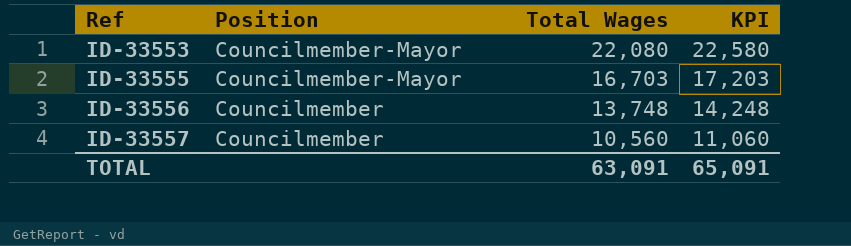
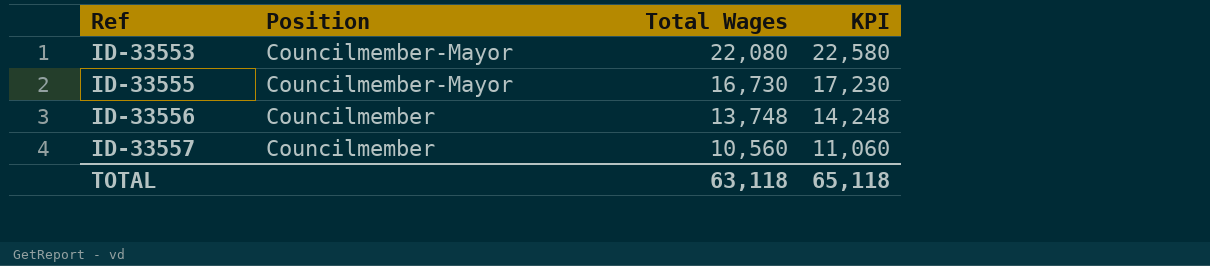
ID-33555 | Total Wages: 16,703 -> 16,730
ID-33555 | KPI: 17,203 -> 17,230
TOTAL | Total Wages: 63,091 -> 63,118
TOTAL | KPI: 65,091 -> 65,118

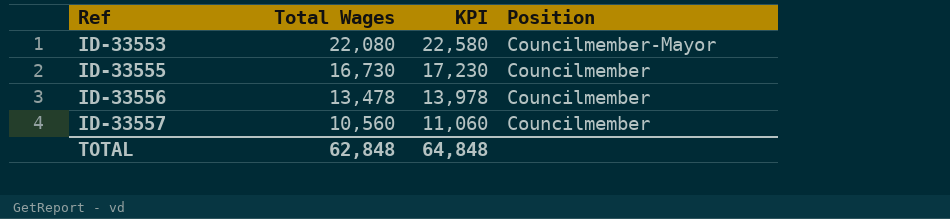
column Position | position: 2 -> 4
ID-33555 | Position: Councilmember-Mayor -> Councilmember
ID-33556 | Total Wages: 13,748 -> 13,478
ID-33556 | KPI: 14,248 -> 13,978
TOTAL | Total Wages: 63,118 -> 62,848
TOTAL | KPI: 65,118 -> 64,848

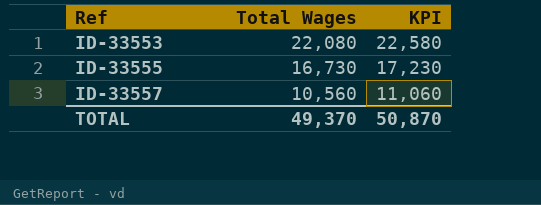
column Position | position: 4 -> none
row ID-33556: 13,478 | 13,978 | Councilmember -> none
TOTAL | Total Wages: 62,848 -> 49,370
TOTAL | KPI: 64,848 -> 50,870

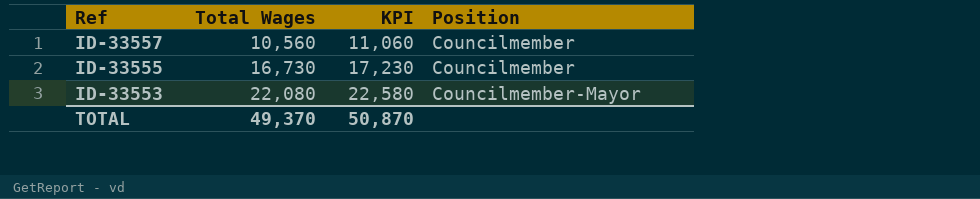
row order: Ref ascending -> Ref descending
column Position | position: none -> 4

